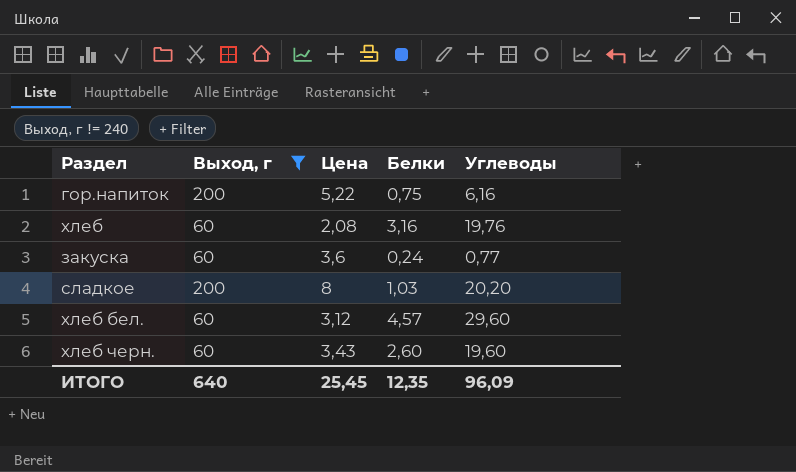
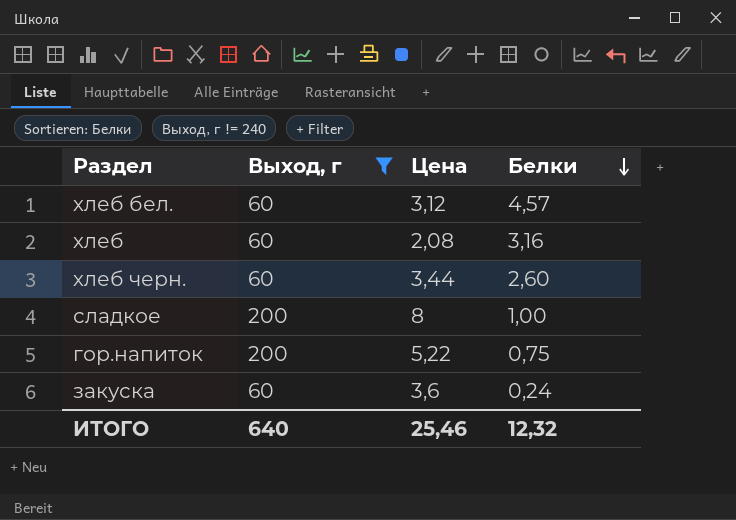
row order: none -> Белки descending
column Углеводы | position: 5 -> none
хлеб черн. | Цена: 3,43 -> 3,44
сладкое | Белки: 1,03 -> 1,00
ИТОГО | Цена: 25,45 -> 25,46
ИТОГО | Белки: 12,35 -> 12,32

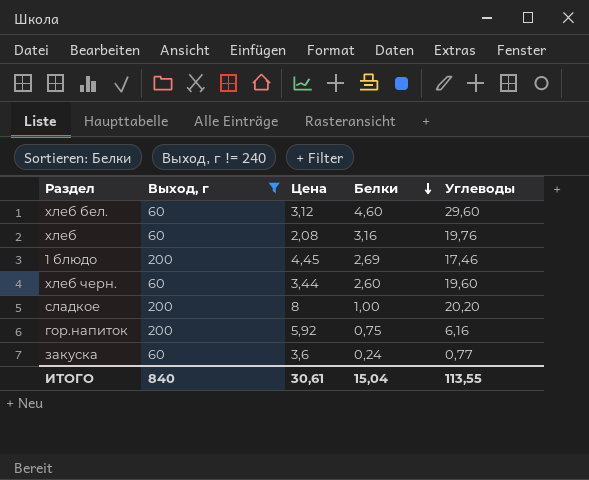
column Углеводы | position: none -> 5
хлеб бел. | Белки: 4,57 -> 4,60
row 1 блюдо: none -> 200 | 4,45 | 2,69 | 17,46
гор.напиток | Цена: 5,22 -> 5,92
ИТОГО | Выход, г: 640 -> 840
ИТОГО | Цена: 25,46 -> 30,61
ИТОГО | Белки: 12,32 -> 15,04

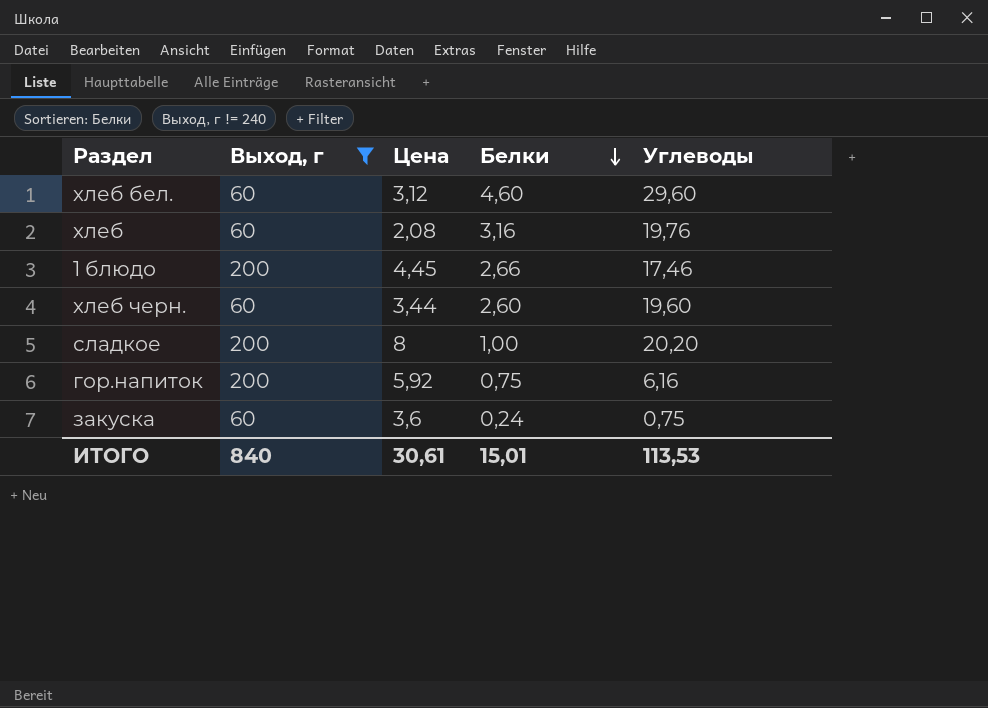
1 блюдо | Белки: 2,69 -> 2,66
закуска | Углеводы: 0,77 -> 0,75
ИТОГО | Белки: 15,04 -> 15,01
ИТОГО | Углеводы: 113,55 -> 113,53

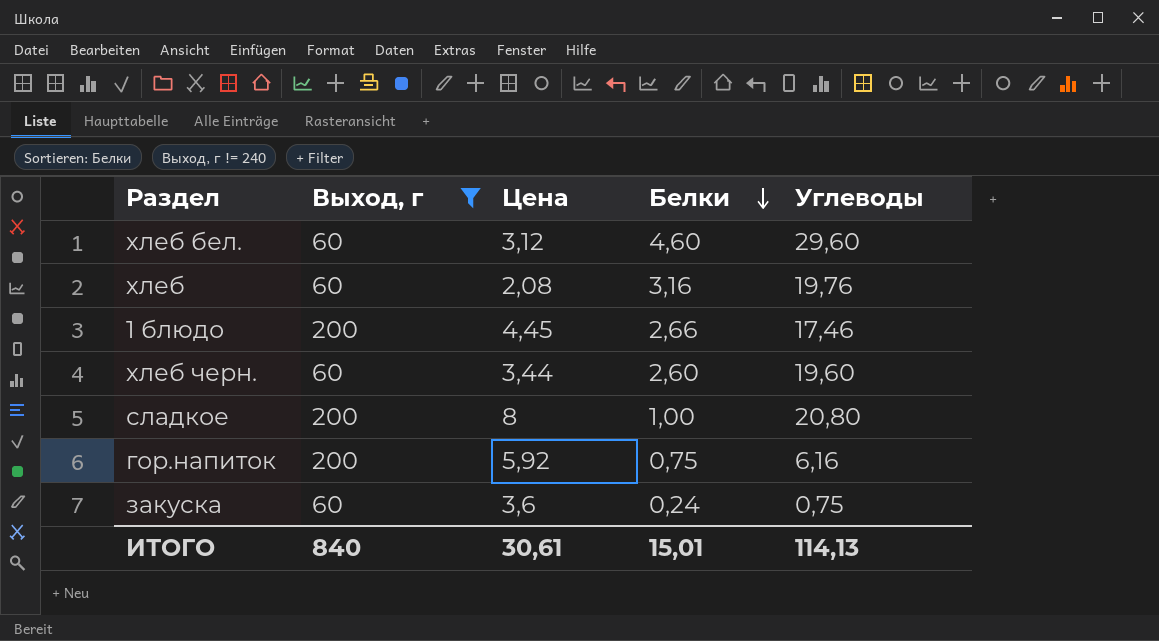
сладкое | Углеводы: 20,20 -> 20,80
ИТОГО | Углеводы: 113,53 -> 114,13

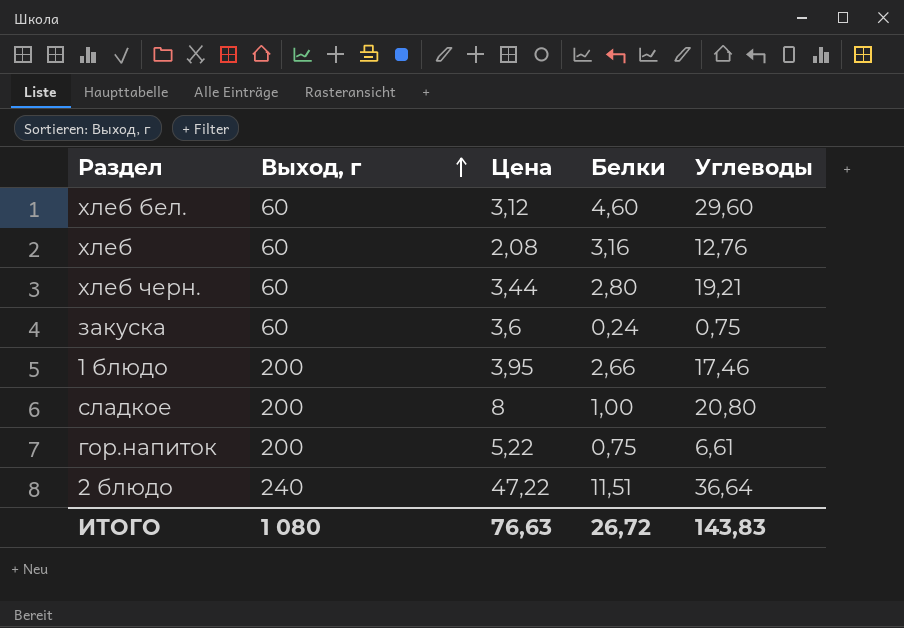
filter: Выход, г != 240 -> none
row order: Белки descending -> Выход, г ascending
хлеб | Углеводы: 19,76 -> 12,76
хлеб черн. | Белки: 2,60 -> 2,80
хлеб черн. | Углеводы: 19,60 -> 19,21
1 блюдо | Цена: 4,45 -> 3,95
гор.напиток | Цена: 5,92 -> 5,22
гор.напиток | Углеводы: 6,16 -> 6,61
ИТОГО | Выход, г: 840 -> 1 080
ИТОГО | Цена: 30,61 -> 76,63
ИТОГО | Белки: 15,01 -> 26,72
ИТОГО | Углеводы: 114,13 -> 143,83

